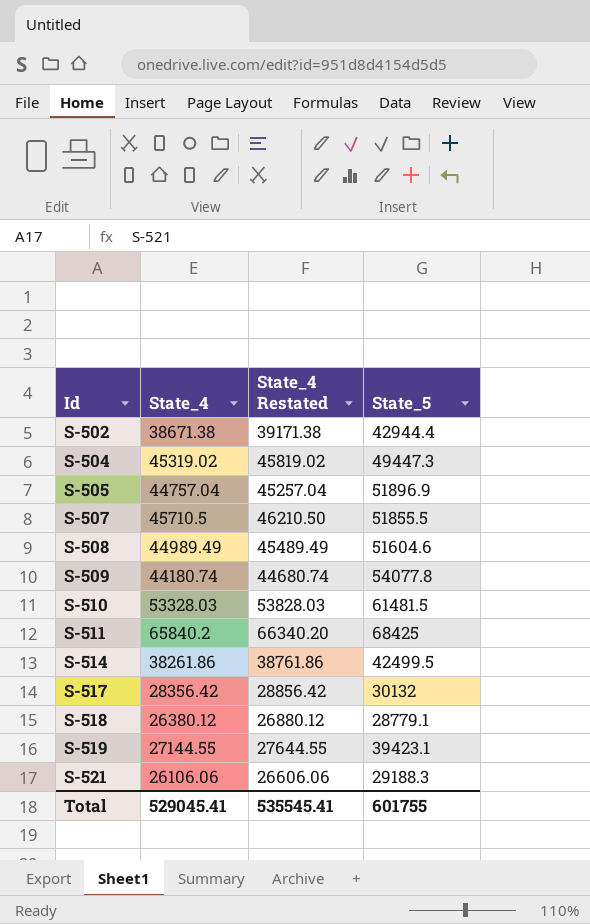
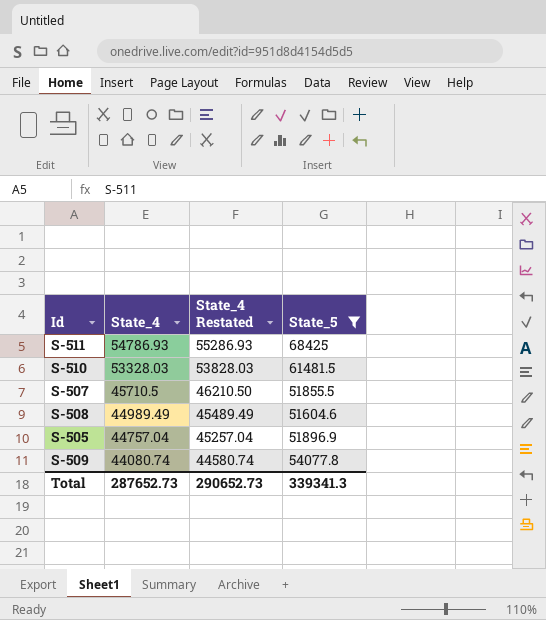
filter: none -> State_5 >= 51604.6
row order: Id ascending -> State_4 descending
S-511 | State_4: 65840.2 -> 54786.93
S-511 | State_4 Restated: 66340.20 -> 55286.93
S-509 | State_4: 44180.74 -> 44080.74
S-509 | State_4 Restated: 44680.74 -> 44580.74
Total | State_4: 529045.41 -> 287652.73
Total | State_4 Restated: 535545.41 -> 290652.73
Total | State_5: 601755 -> 339341.3

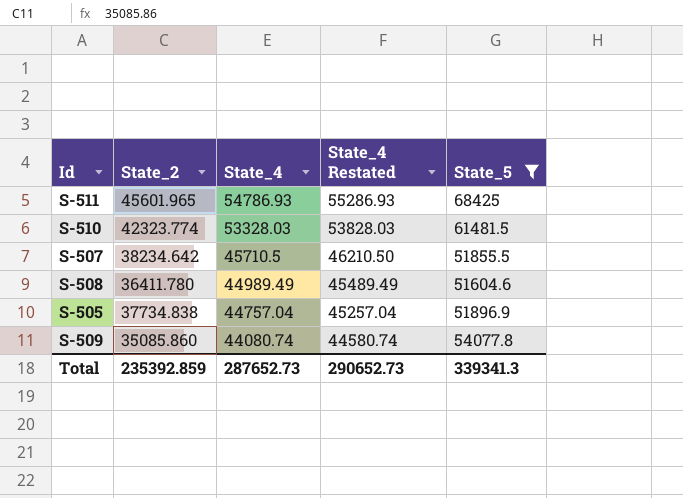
column State_2 | position: none -> 2

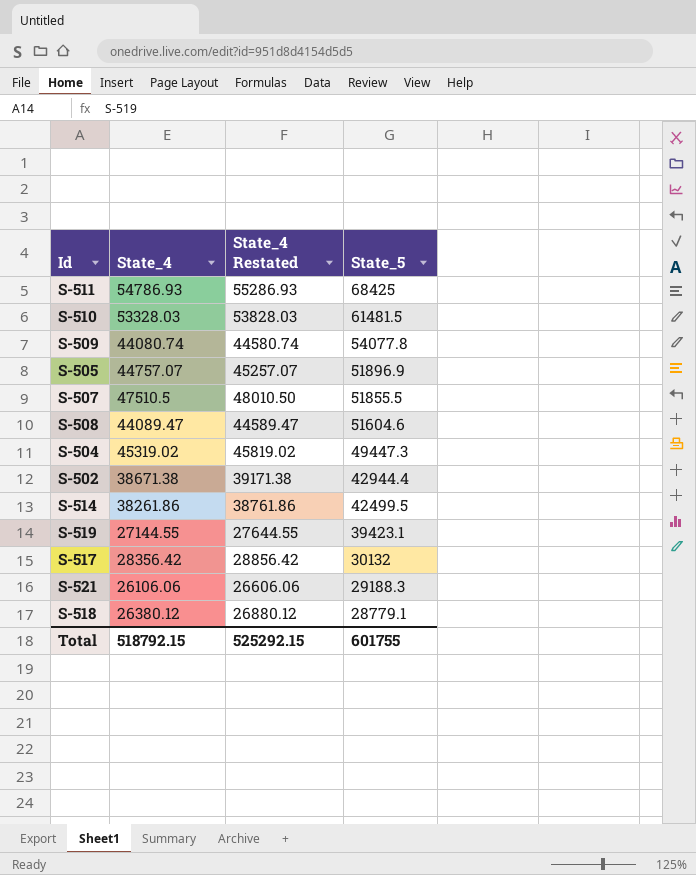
filter: State_5 >= 51604.6 -> none
row order: State_4 descending -> State_5 descending
column State_2 | position: 2 -> none
S-505 | State_4: 44757.04 -> 44757.07
S-505 | State_4 Restated: 45257.04 -> 45257.07
S-507 | State_4: 45710.5 -> 47510.5
S-507 | State_4 Restated: 46210.50 -> 48010.50
S-508 | State_4: 44989.49 -> 44089.47
S-508 | State_4 Restated: 45489.49 -> 44589.47
Total | State_4: 287652.73 -> 518792.15
Total | State_4 Restated: 290652.73 -> 525292.15
Total | State_5: 339341.3 -> 601755

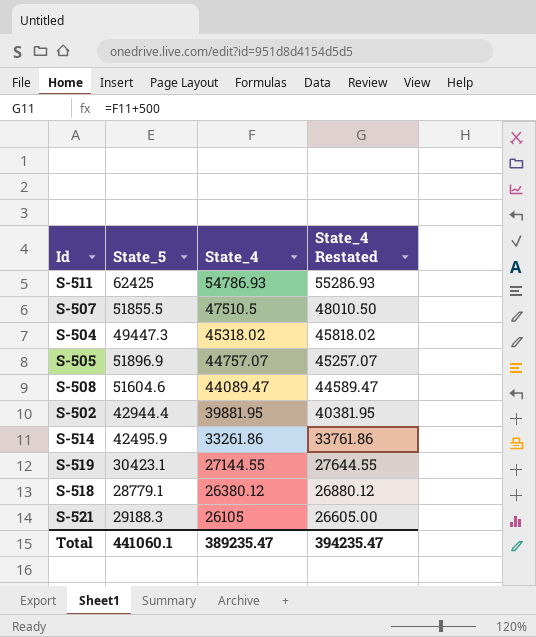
row order: State_5 descending -> State_4 descending
column State_5 | position: 4 -> 2
row S-510: 53328.03 | 53828.03 | 61481.5 -> none
row S-509: 44080.74 | 44580.74 | 54077.8 -> none
row S-517: 28356.42 | 28856.42 | 30132 -> none
S-511 | State_5: 68425 -> 62425
S-504 | State_4: 45319.02 -> 45318.02
S-504 | State_4 Restated: 45819.02 -> 45818.02
S-502 | State_4: 38671.38 -> 39881.95
S-502 | State_4 Restated: 39171.38 -> 40381.95
S-514 | State_5: 42499.5 -> 42495.9
S-514 | State_4: 38261.86 -> 33261.86
S-514 | State_4 Restated: 38761.86 -> 33761.86
S-519 | State_5: 39423.1 -> 30423.1
S-521 | State_4: 26106.06 -> 26105
S-521 | State_4 Restated: 26606.06 -> 26605.00
Total | State_5: 601755 -> 441060.1
Total | State_4: 518792.15 -> 389235.47
Total | State_4 Restated: 525292.15 -> 394235.47

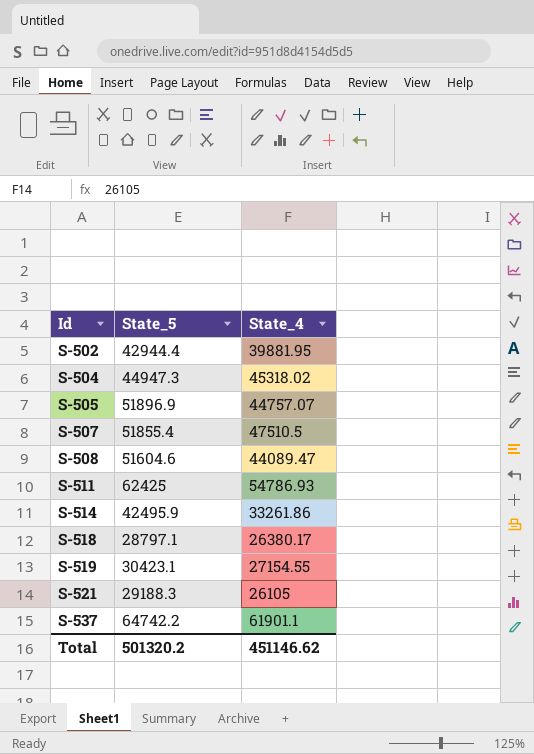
row order: State_4 descending -> Id ascending
column State_4 Restated | formula: [State_4] + 500 -> none
S-504 | State_5: 49447.3 -> 44947.3
S-507 | State_5: 51855.5 -> 51855.4
S-518 | State_5: 28779.1 -> 28797.1
S-518 | State_4: 26380.12 -> 26380.17
S-519 | State_4: 27144.55 -> 27154.55
row S-537: none -> 64742.2 | 61901.1
Total | State_5: 441060.1 -> 501320.2
Total | State_4: 389235.47 -> 451146.62

